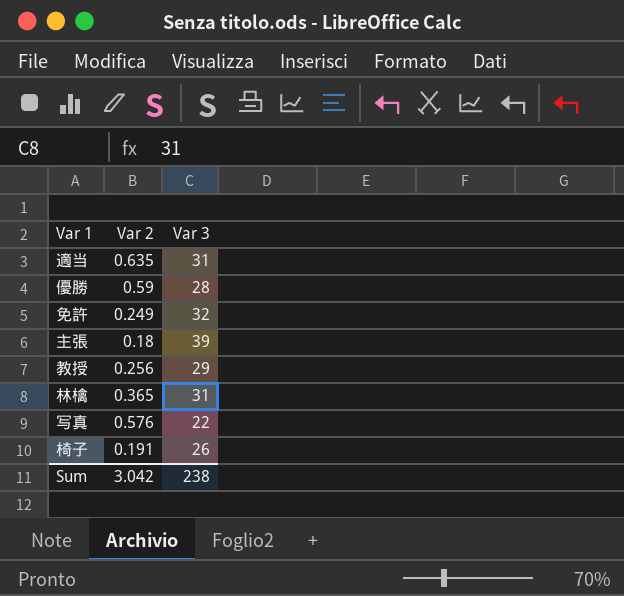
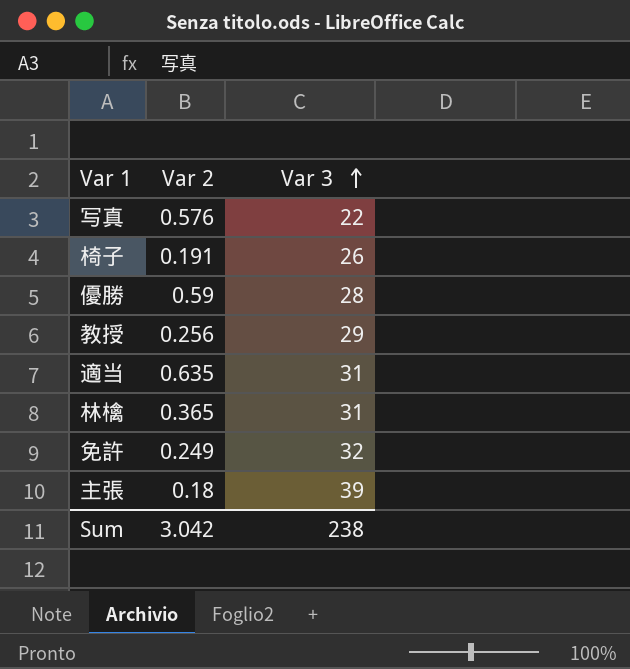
row order: none -> Var 3 ascending

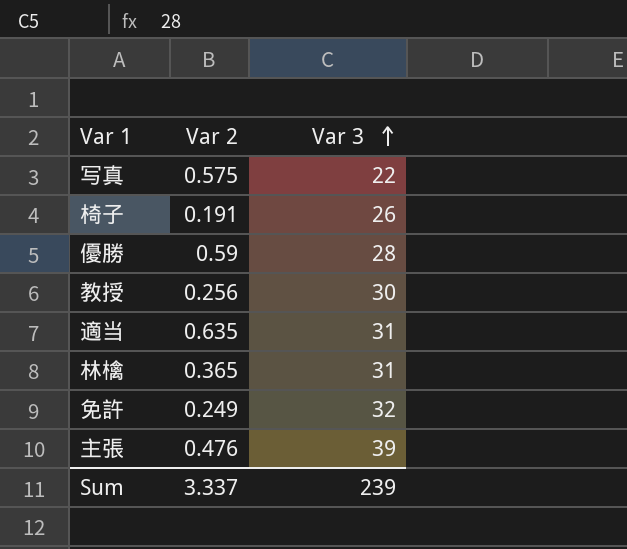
写真 | Var 2: 0.576 -> 0.575
教授 | Var 3: 29 -> 30
主張 | Var 2: 0.18 -> 0.476
Sum | Var 2: 3.042 -> 3.337
Sum | Var 3: 238 -> 239

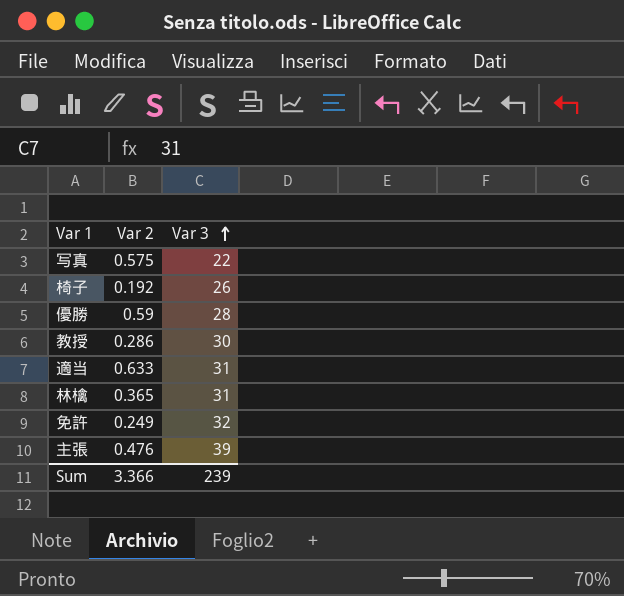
椅子 | Var 2: 0.191 -> 0.192
教授 | Var 2: 0.256 -> 0.286
適当 | Var 2: 0.635 -> 0.633
Sum | Var 2: 3.337 -> 3.366

